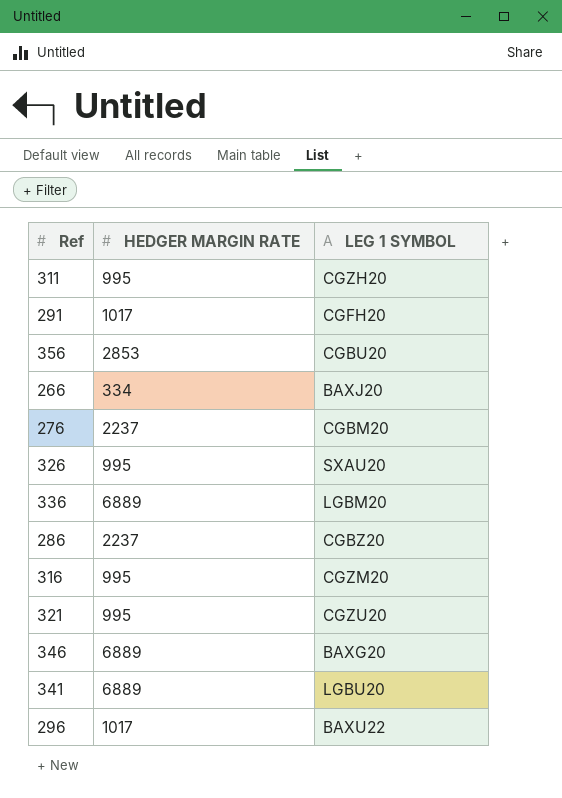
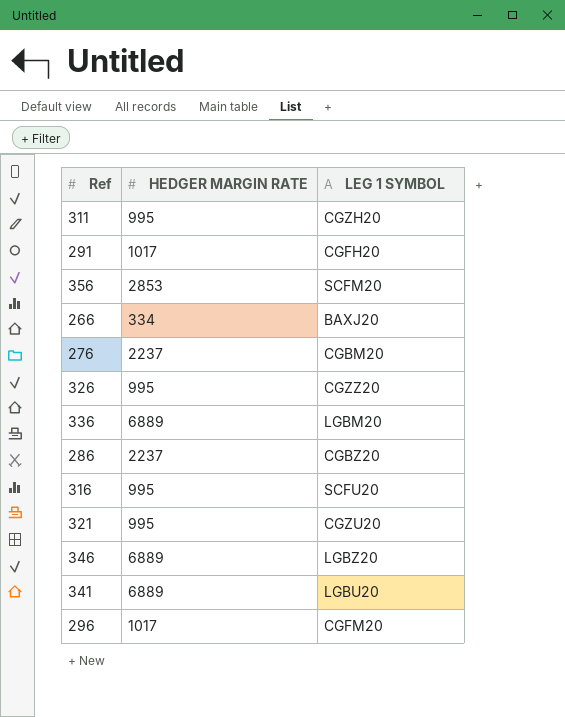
356 | LEG 1 SYMBOL: CGBU20 -> SCFM20
326 | LEG 1 SYMBOL: SXAU20 -> CGZZ20
316 | LEG 1 SYMBOL: CGZM20 -> SCFU20
346 | LEG 1 SYMBOL: BAXG20 -> LGBZ20
296 | LEG 1 SYMBOL: BAXU22 -> CGFM20

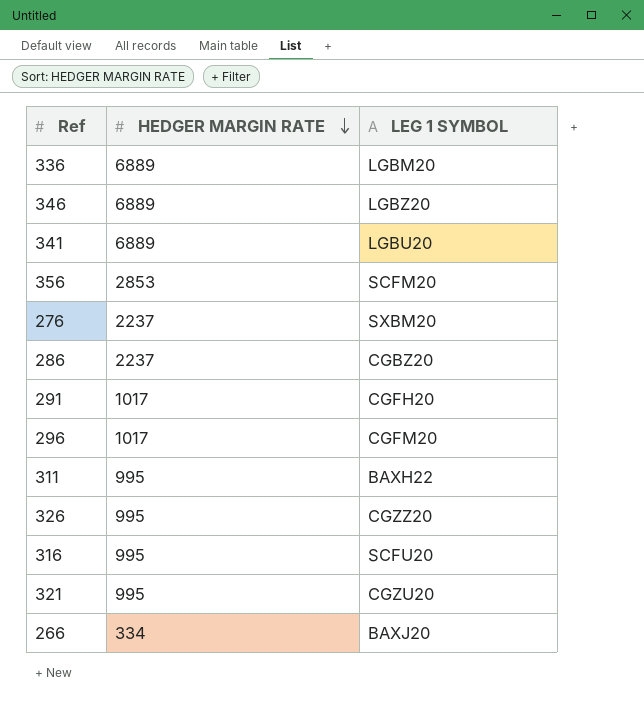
row order: none -> HEDGER MARGIN RATE descending
276 | LEG 1 SYMBOL: CGBM20 -> SXBM20
311 | LEG 1 SYMBOL: CGZH20 -> BAXH22

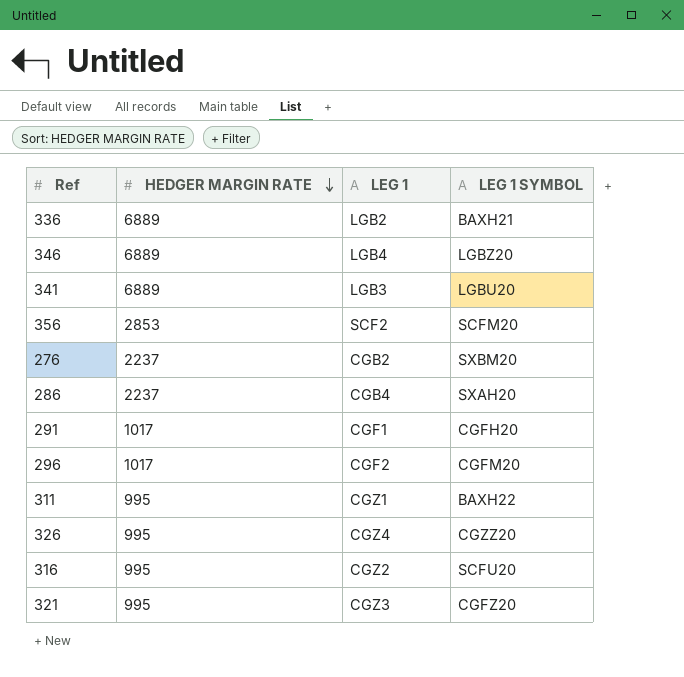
column LEG 1 | position: none -> 3
row 266: 334 | BAXJ20 -> none
336 | LEG 1 SYMBOL: LGBM20 -> BAXH21
286 | LEG 1 SYMBOL: CGBZ20 -> SXAH20
321 | LEG 1 SYMBOL: CGZU20 -> CGFZ20

